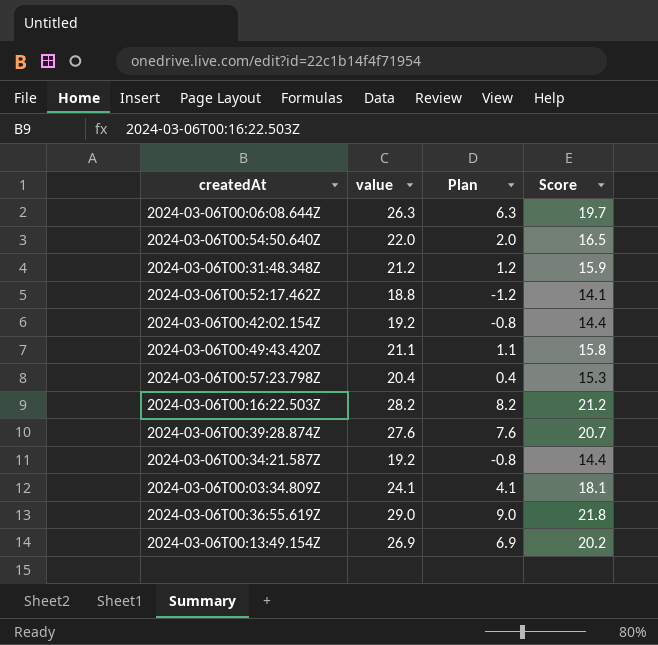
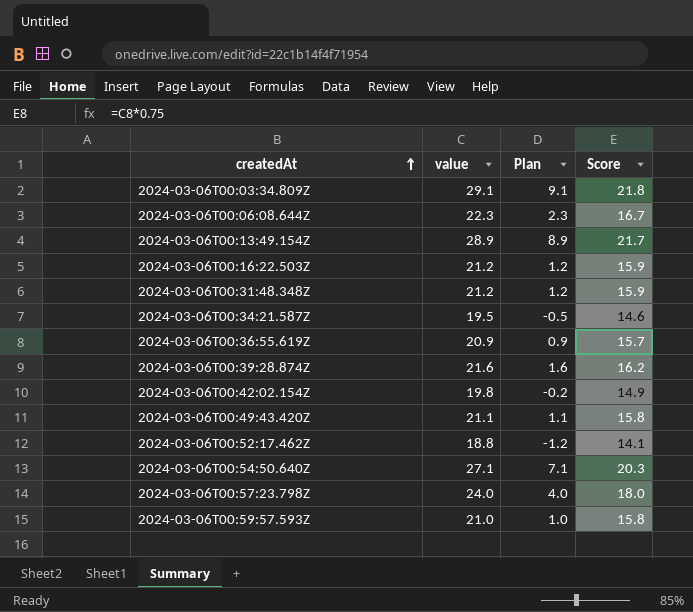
row order: none -> createdAt ascending
2024-03-06T00:03:34.809Z | value: 24.1 -> 29.1
2024-03-06T00:03:34.809Z | Plan: 4.1 -> 9.1
2024-03-06T00:03:34.809Z | Score: 18.1 -> 21.8
2024-03-06T00:06:08.644Z | value: 26.3 -> 22.3
2024-03-06T00:06:08.644Z | Plan: 6.3 -> 2.3
2024-03-06T00:06:08.644Z | Score: 19.7 -> 16.7
2024-03-06T00:13:49.154Z | value: 26.9 -> 28.9
2024-03-06T00:13:49.154Z | Plan: 6.9 -> 8.9
2024-03-06T00:13:49.154Z | Score: 20.2 -> 21.7
2024-03-06T00:16:22.503Z | value: 28.2 -> 21.2
2024-03-06T00:16:22.503Z | Plan: 8.2 -> 1.2
2024-03-06T00:16:22.503Z | Score: 21.2 -> 15.9
2024-03-06T00:34:21.587Z | value: 19.2 -> 19.5
2024-03-06T00:34:21.587Z | Plan: -0.8 -> -0.5
2024-03-06T00:34:21.587Z | Score: 14.4 -> 14.6
2024-03-06T00:36:55.619Z | value: 29.0 -> 20.9
2024-03-06T00:36:55.619Z | Plan: 9.0 -> 0.9
2024-03-06T00:36:55.619Z | Score: 21.8 -> 15.7
2024-03-06T00:39:28.874Z | value: 27.6 -> 21.6
2024-03-06T00:39:28.874Z | Plan: 7.6 -> 1.6
2024-03-06T00:39:28.874Z | Score: 20.7 -> 16.2
2024-03-06T00:42:02.154Z | value: 19.2 -> 19.8
2024-03-06T00:42:02.154Z | Plan: -0.8 -> -0.2
2024-03-06T00:42:02.154Z | Score: 14.4 -> 14.9
2024-03-06T00:54:50.640Z | value: 22.0 -> 27.1
2024-03-06T00:54:50.640Z | Plan: 2.0 -> 7.1
2024-03-06T00:54:50.640Z | Score: 16.5 -> 20.3
2024-03-06T00:57:23.798Z | value: 20.4 -> 24.0
2024-03-06T00:57:23.798Z | Plan: 0.4 -> 4.0
2024-03-06T00:57:23.798Z | Score: 15.3 -> 18.0
row 2024-03-06T00:59:57.593Z: none -> 21.0 | 1.0 | 15.8

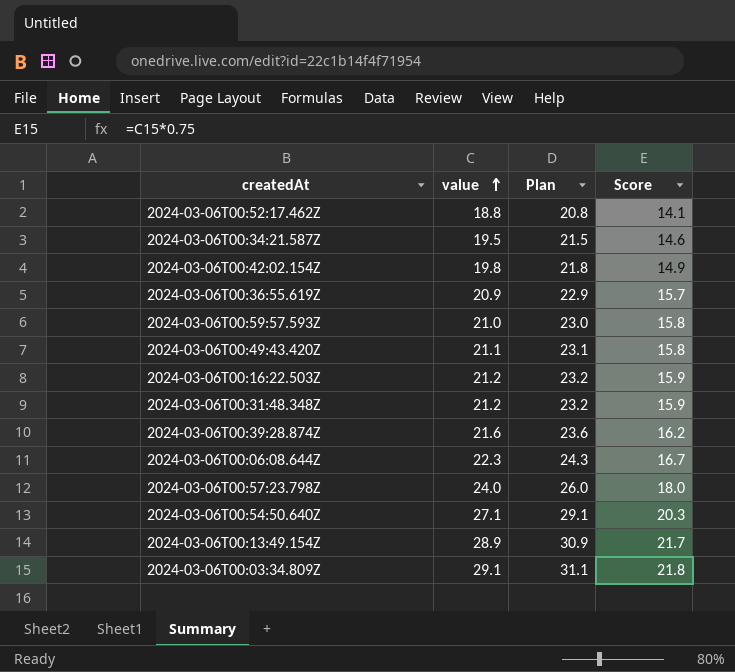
row order: createdAt ascending -> value ascending
column Plan | formula: [value] - 20 -> [value] + 2

